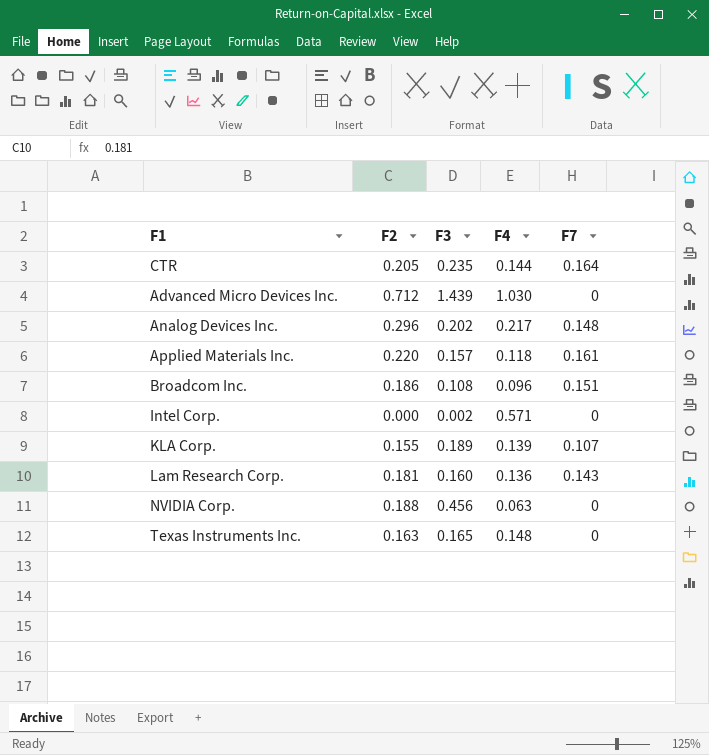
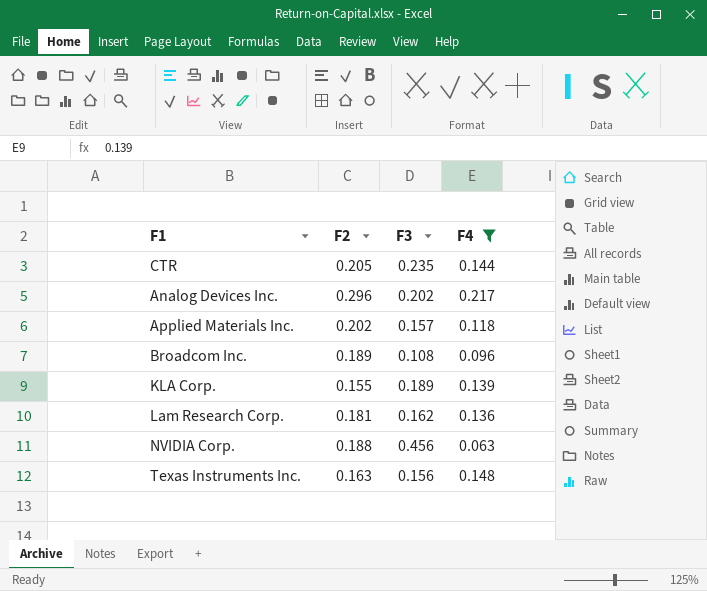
filter: none -> F4 <= 0.217
column F7 | position: 5 -> none
Applied Materials Inc. | F2: 0.220 -> 0.202
Broadcom Inc. | F2: 0.186 -> 0.189
Lam Research Corp. | F3: 0.160 -> 0.162
Texas Instruments Inc. | F3: 0.165 -> 0.156

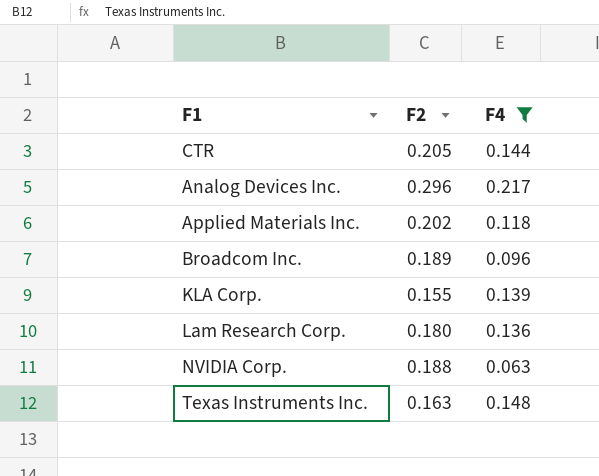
column F3 | position: 3 -> none
Lam Research Corp. | F2: 0.181 -> 0.180

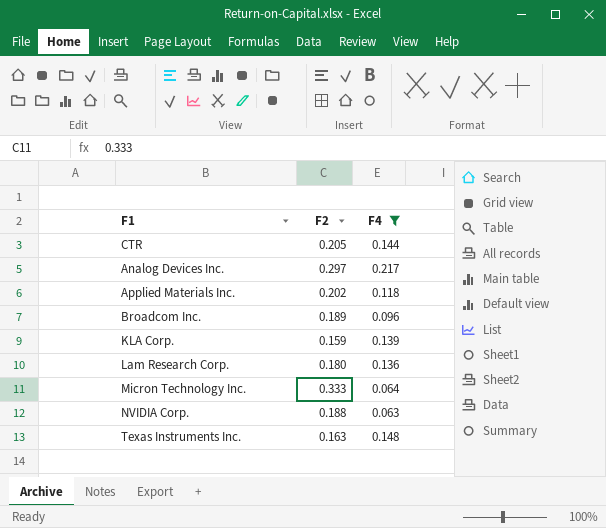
Analog Devices Inc. | F2: 0.296 -> 0.297
KLA Corp. | F2: 0.155 -> 0.159
row Micron Technology Inc.: none -> 0.333 | 0.064

